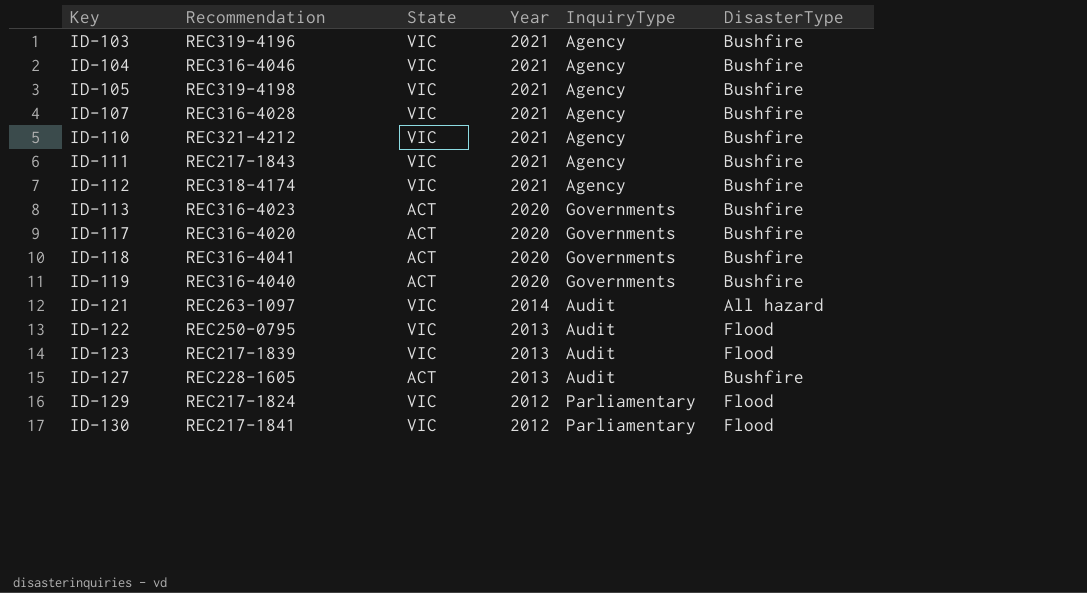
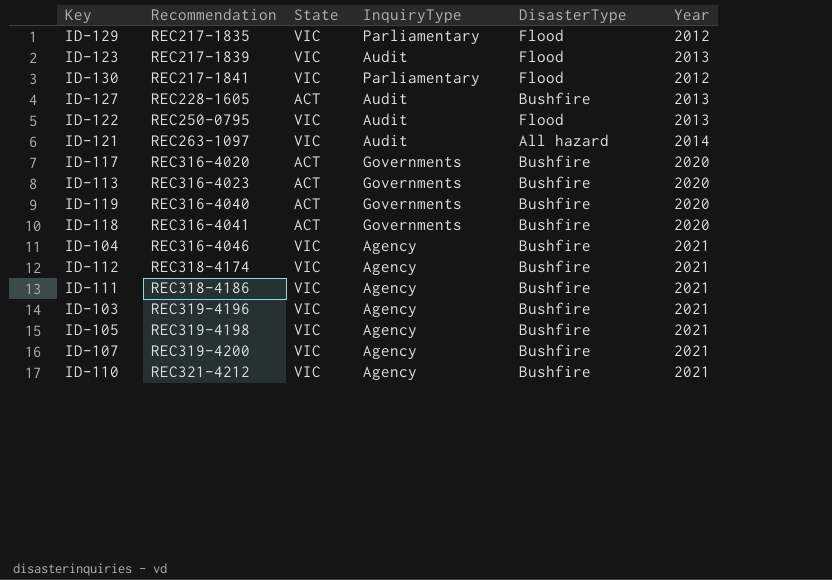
row order: Key ascending -> Recommendation ascending
column Year | position: 4 -> 6
ID-129 | Recommendation: REC217-1824 -> REC217-1835
ID-111 | Recommendation: REC217-1843 -> REC318-4186
ID-107 | Recommendation: REC316-4028 -> REC319-4200

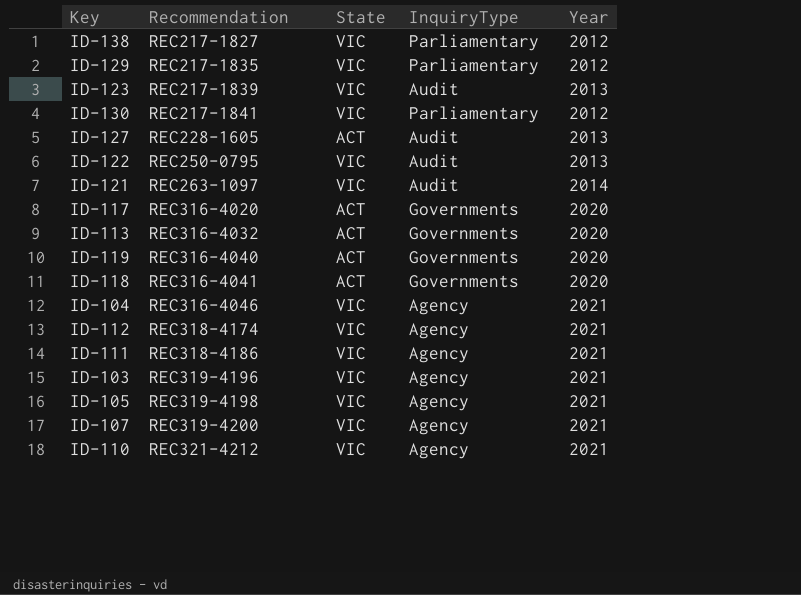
column DisasterType | position: 5 -> none
row ID-138: none -> REC217-1827 | VIC | Parliamentary | 2012
ID-113 | Recommendation: REC316-4023 -> REC316-4032

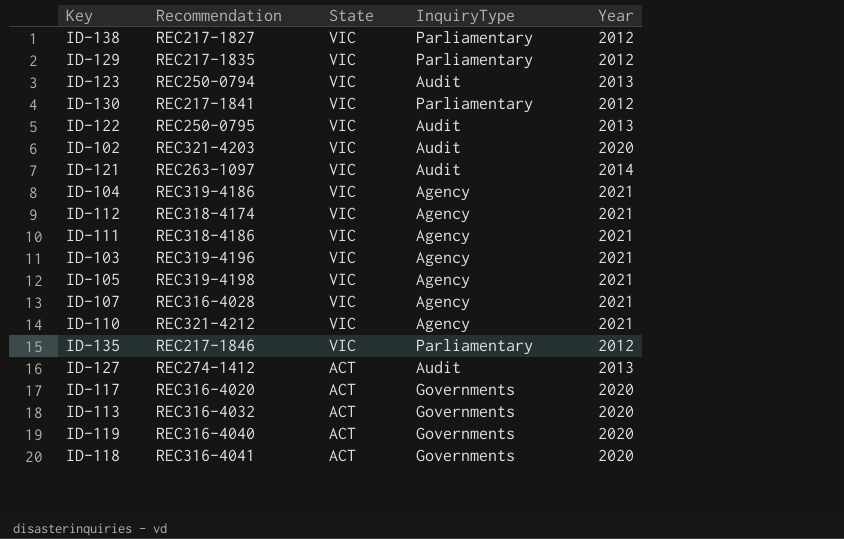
row order: Recommendation ascending -> State descending
ID-123 | Recommendation: REC217-1839 -> REC250-0794
row ID-102: none -> REC321-4203 | VIC | Audit | 2020
ID-104 | Recommendation: REC316-4046 -> REC319-4186
ID-107 | Recommendation: REC319-4200 -> REC316-4028
row ID-135: none -> REC217-1846 | VIC | Parliamentary | 2012
ID-127 | Recommendation: REC228-1605 -> REC274-1412

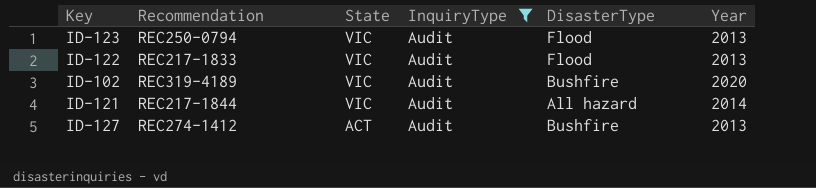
filter: none -> InquiryType = Audit
column DisasterType | position: none -> 5
ID-122 | Recommendation: REC250-0795 -> REC217-1833
ID-102 | Recommendation: REC321-4203 -> REC319-4189
ID-121 | Recommendation: REC263-1097 -> REC217-1844

